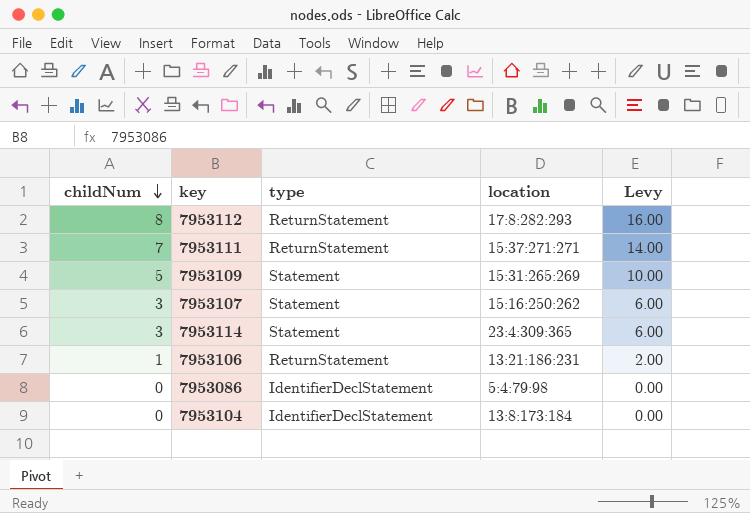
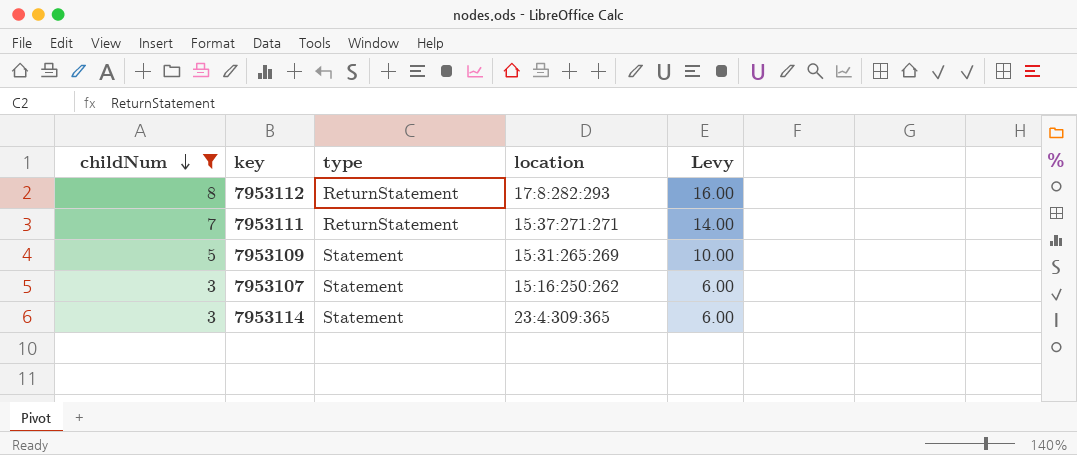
filter: none -> childNum >= 3

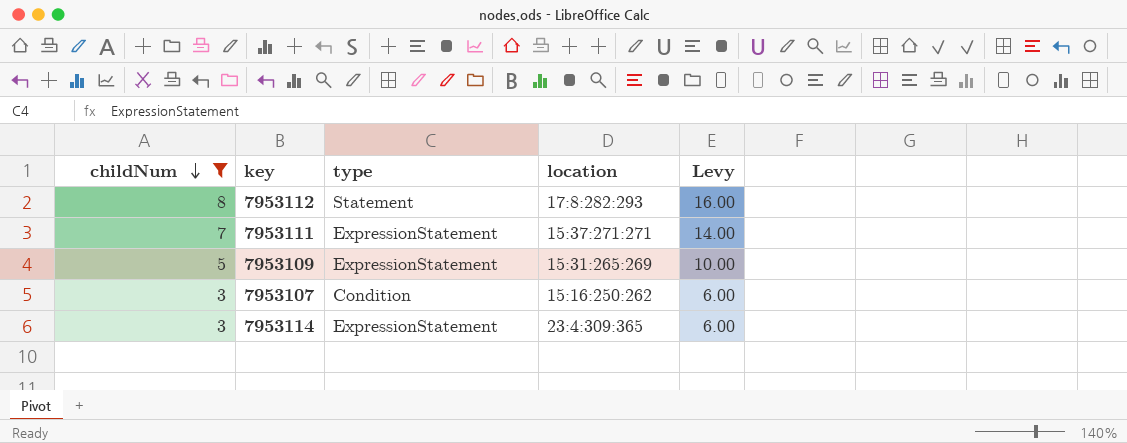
7953112 | type: ReturnStatement -> Statement
7953111 | type: ReturnStatement -> ExpressionStatement
7953109 | type: Statement -> ExpressionStatement
7953107 | type: Statement -> Condition
7953114 | type: Statement -> ExpressionStatement

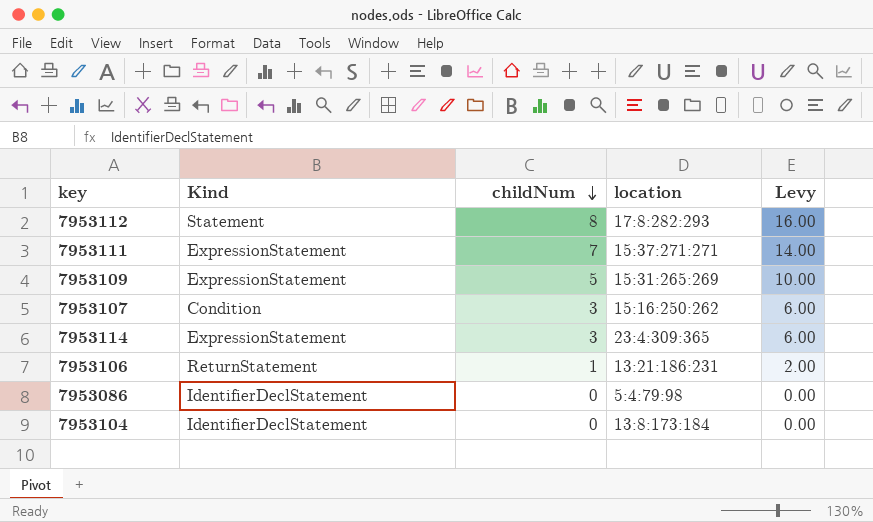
filter: childNum >= 3 -> none
column name: type -> Kind
column childNum | position: 1 -> 3

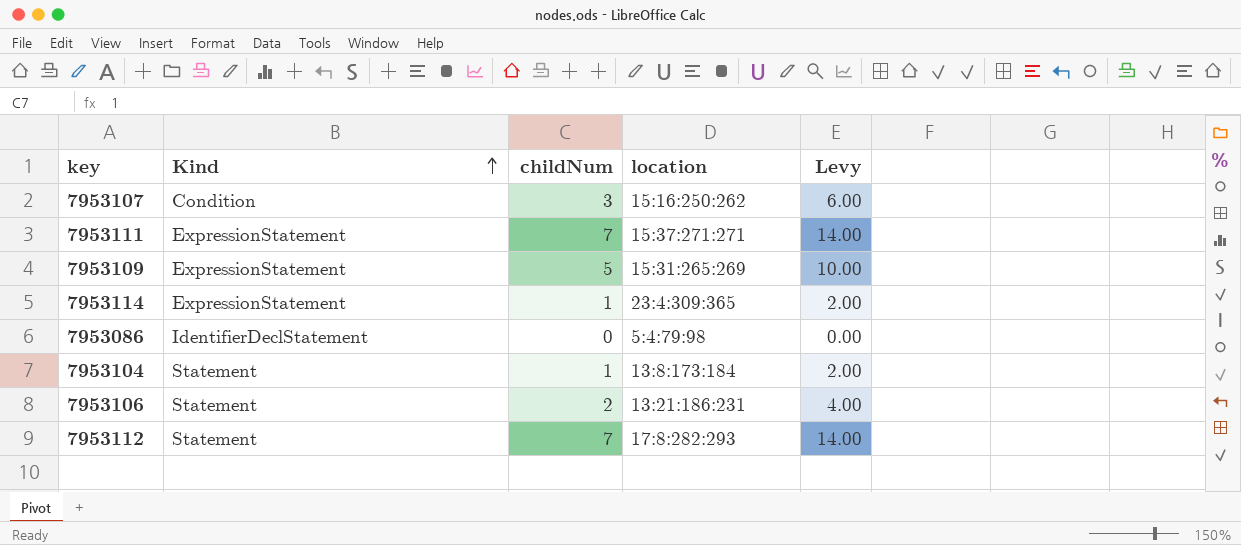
row order: childNum descending -> Kind ascending
7953114 | childNum: 3 -> 1
7953114 | Levy: 6.00 -> 2.00
7953104 | Kind: IdentifierDeclStatement -> Statement
7953104 | childNum: 0 -> 1
7953104 | Levy: 0.00 -> 2.00
7953106 | Kind: ReturnStatement -> Statement
7953106 | childNum: 1 -> 2
7953106 | Levy: 2.00 -> 4.00
7953112 | childNum: 8 -> 7
7953112 | Levy: 16.00 -> 14.00

